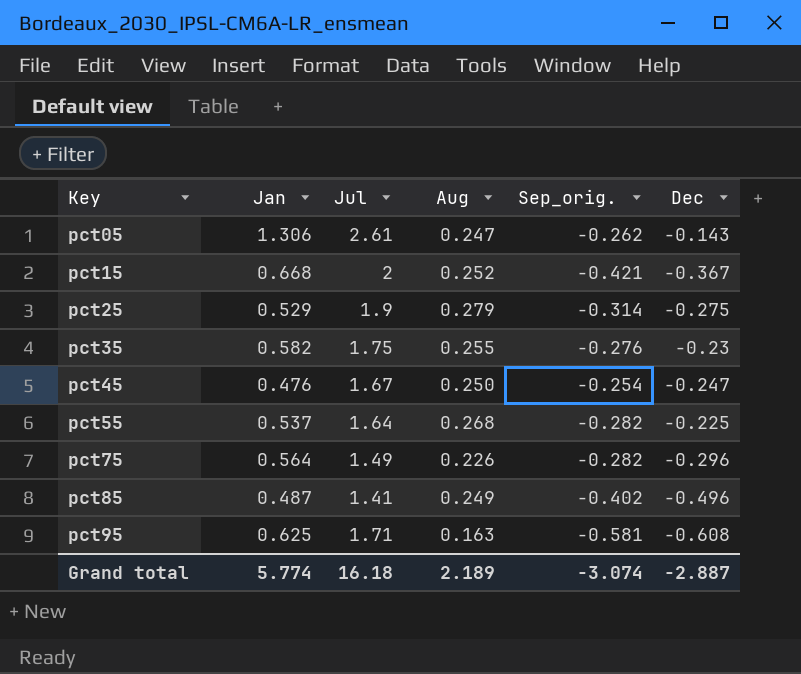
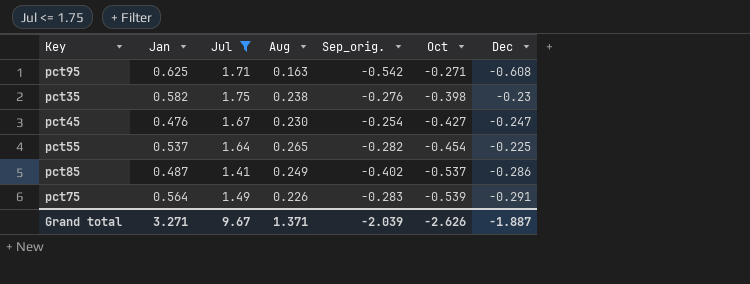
filter: none -> Jul <= 1.75
row order: Key ascending -> Oct descending
column Oct | position: none -> 6
pct95 | Sep_orig.: -0.581 -> -0.542
pct35 | Aug: 0.255 -> 0.238
pct45 | Aug: 0.250 -> 0.230
pct55 | Aug: 0.268 -> 0.265
pct85 | Dec: -0.496 -> -0.286
pct75 | Sep_orig.: -0.282 -> -0.283
pct75 | Dec: -0.296 -> -0.291
Grand total | Jan: 5.774 -> 3.271
Grand total | Jul: 16.18 -> 9.67
Grand total | Aug: 2.189 -> 1.371
Grand total | Sep_orig.: -3.074 -> -2.039
Grand total | Dec: -2.887 -> -1.887

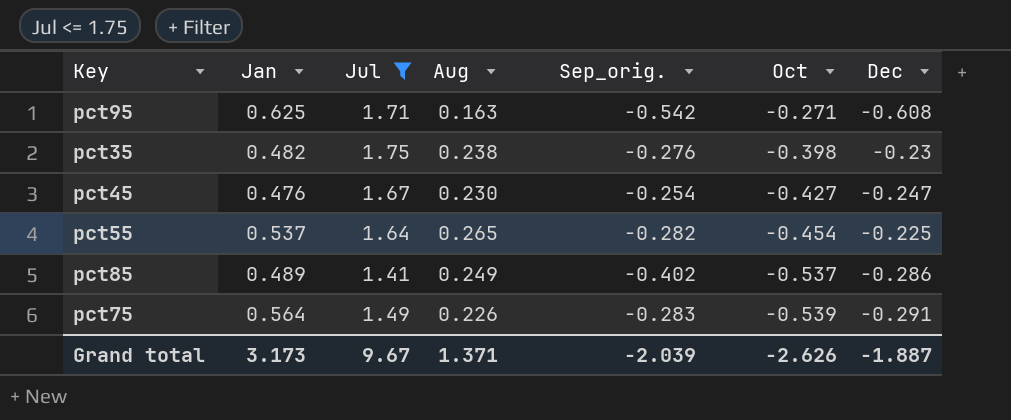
pct35 | Jan: 0.582 -> 0.482
pct85 | Jan: 0.487 -> 0.489
Grand total | Jan: 3.271 -> 3.173

